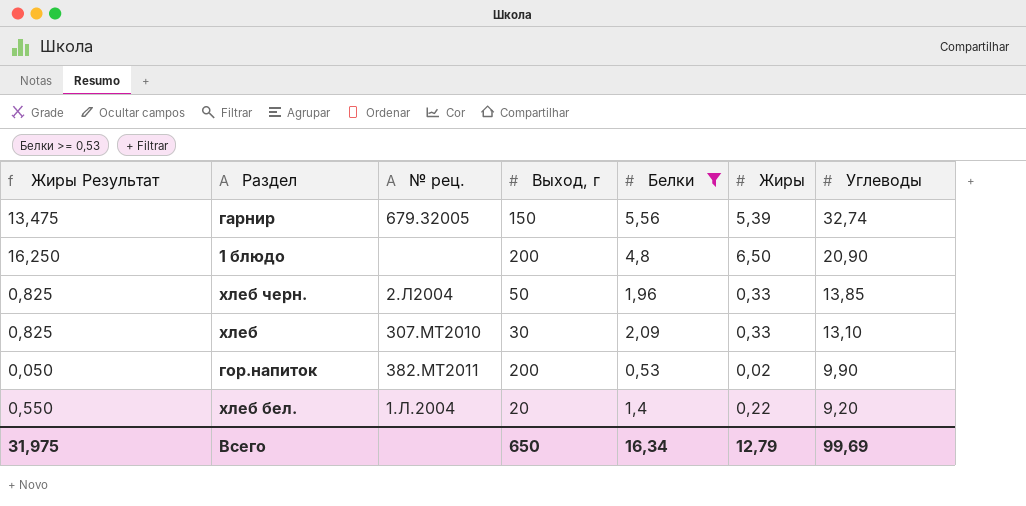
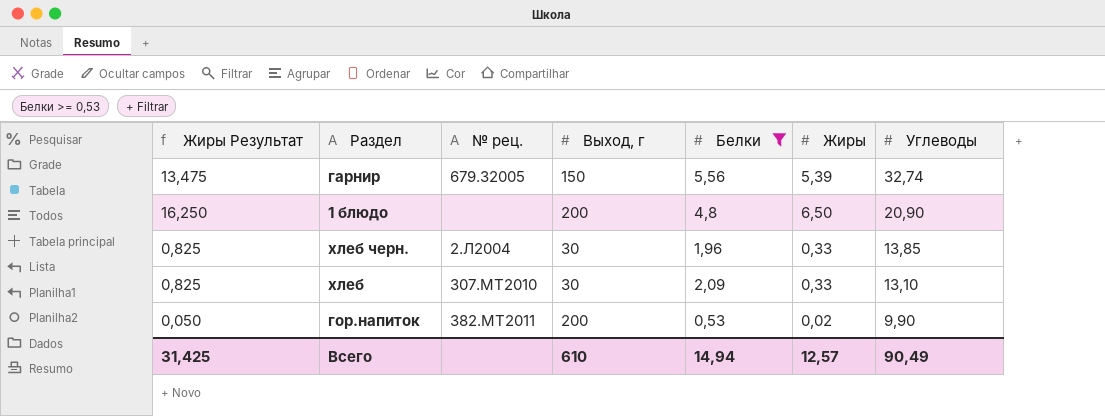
row хлеб бел.: 0,550 | 1.Л.2004 | 20 | 1,4 | 0,22 | 9,20 -> none
хлеб черн. | Выход, г: 50 -> 30
Всего | Жиры Результат: 31,975 -> 31,425
Всего | Выход, г: 650 -> 610
Всего | Белки: 16,34 -> 14,94
Всего | Жиры: 12,79 -> 12,57
Всего | Углеводы: 99,69 -> 90,49

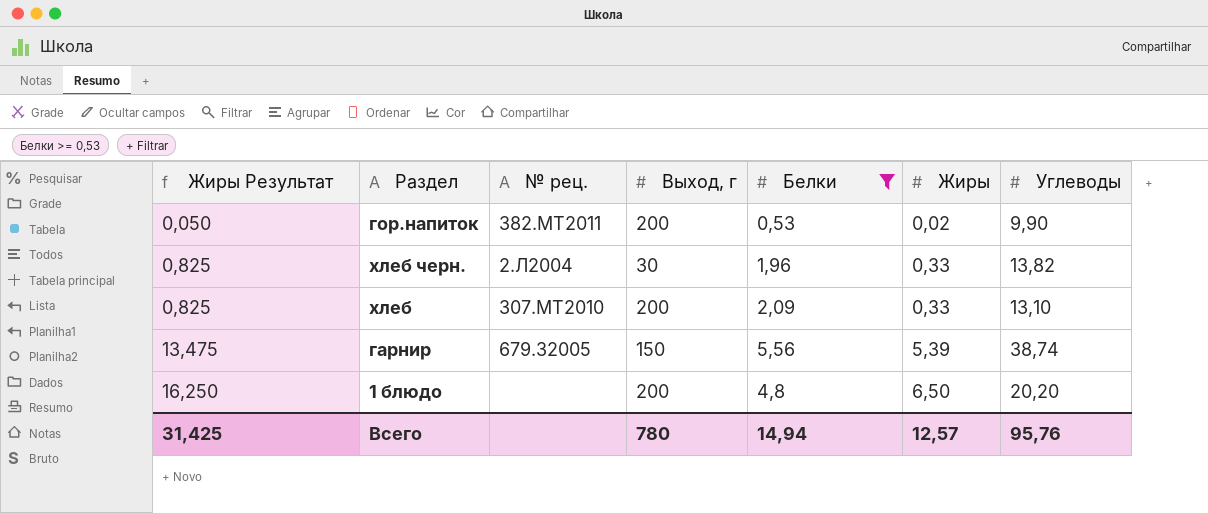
row order: Углеводы descending -> Жиры Результат ascending
хлеб черн. | Углеводы: 13,85 -> 13,82
хлеб | Выход, г: 30 -> 200
гарнир | Углеводы: 32,74 -> 38,74
1 блюдо | Углеводы: 20,90 -> 20,20
Всего | Выход, г: 610 -> 780
Всего | Углеводы: 90,49 -> 95,76

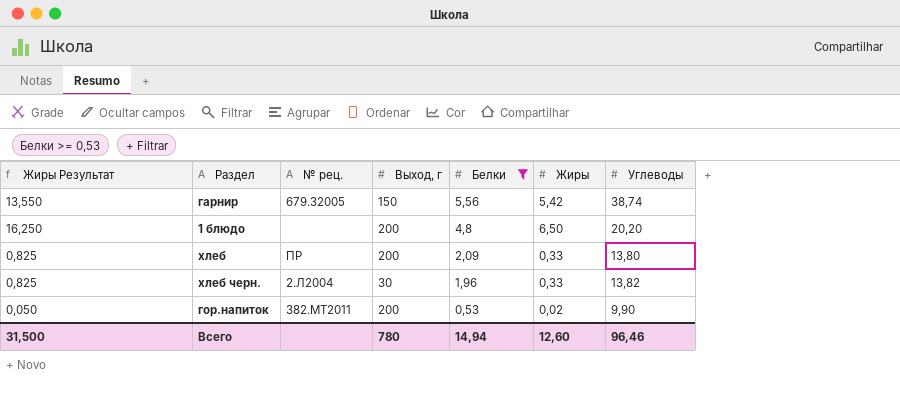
row order: Жиры Результат ascending -> Белки descending
гарнир | Жиры Результат: 13,475 -> 13,550
гарнир | Жиры: 5,39 -> 5,42
хлеб | № рец.: 307.МТ2010 -> ПР
хлеб | Углеводы: 13,10 -> 13,80
Всего | Жиры Результат: 31,425 -> 31,500
Всего | Жиры: 12,57 -> 12,60
Всего | Углеводы: 95,76 -> 96,46

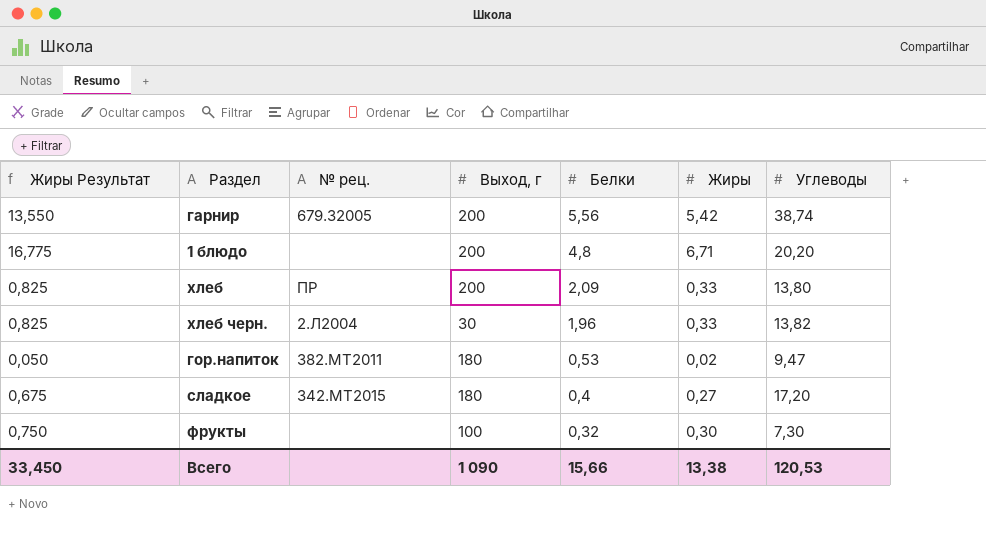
filter: Белки >= 0,53 -> none
гарнир | Выход, г: 150 -> 200
1 блюдо | Жиры Результат: 16,250 -> 16,775
1 блюдо | Жиры: 6,50 -> 6,71
гор.напиток | Выход, г: 200 -> 180
гор.напиток | Углеводы: 9,90 -> 9,47
Всего | Жиры Результат: 31,500 -> 33,450
Всего | Выход, г: 780 -> 1 090
Всего | Белки: 14,94 -> 15,66
Всего | Жиры: 12,60 -> 13,38
Всего | Углеводы: 96,46 -> 120,53

